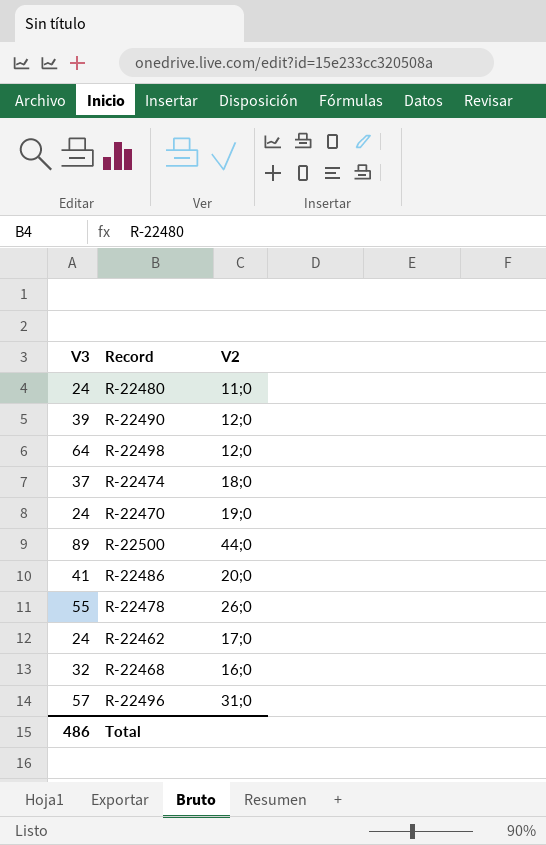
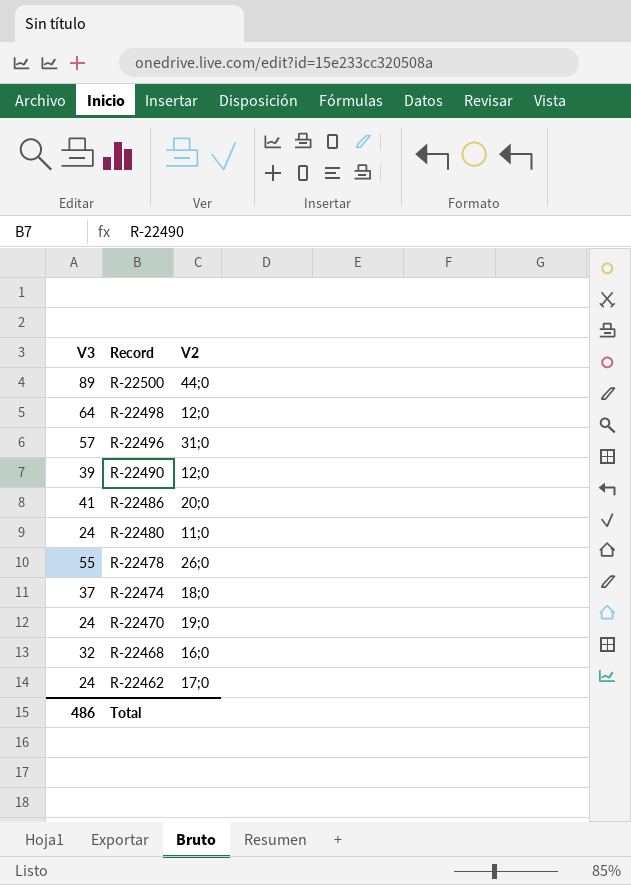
row order: none -> Record descending

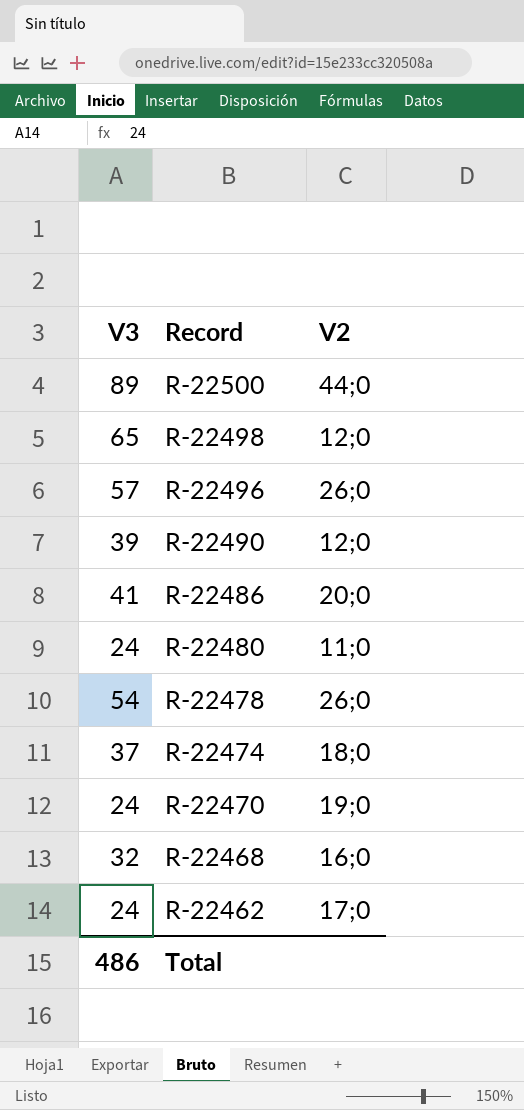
R-22498 | V3: 64 -> 65
R-22496 | V2: 31;0 -> 26;0
R-22478 | V3: 55 -> 54

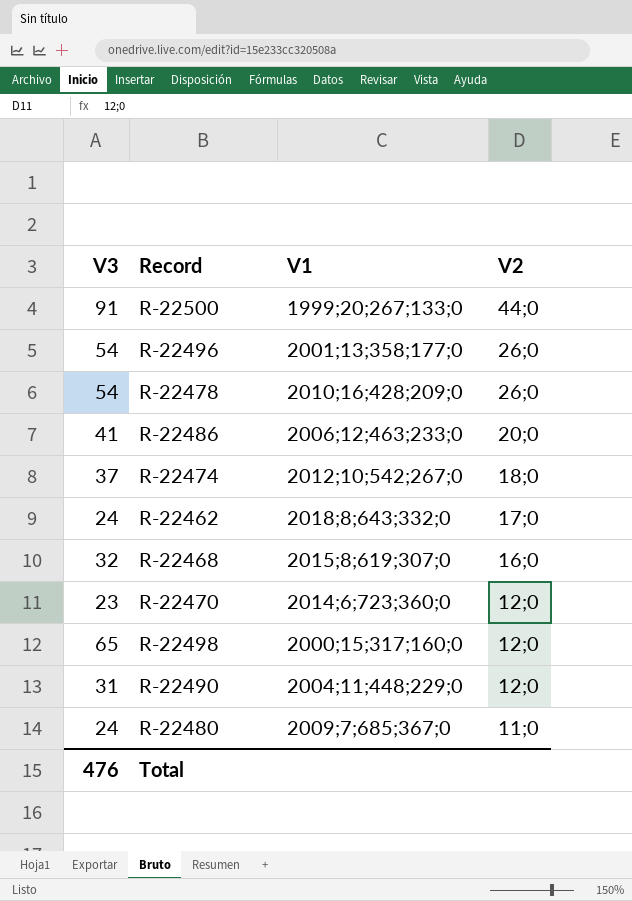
row order: Record descending -> V2 descending
column V1 | position: none -> 3
R-22500 | V3: 89 -> 91
R-22496 | V3: 57 -> 54
R-22470 | V3: 24 -> 23
R-22470 | V2: 19;0 -> 12;0
R-22490 | V3: 39 -> 31
Total | V3: 486 -> 476

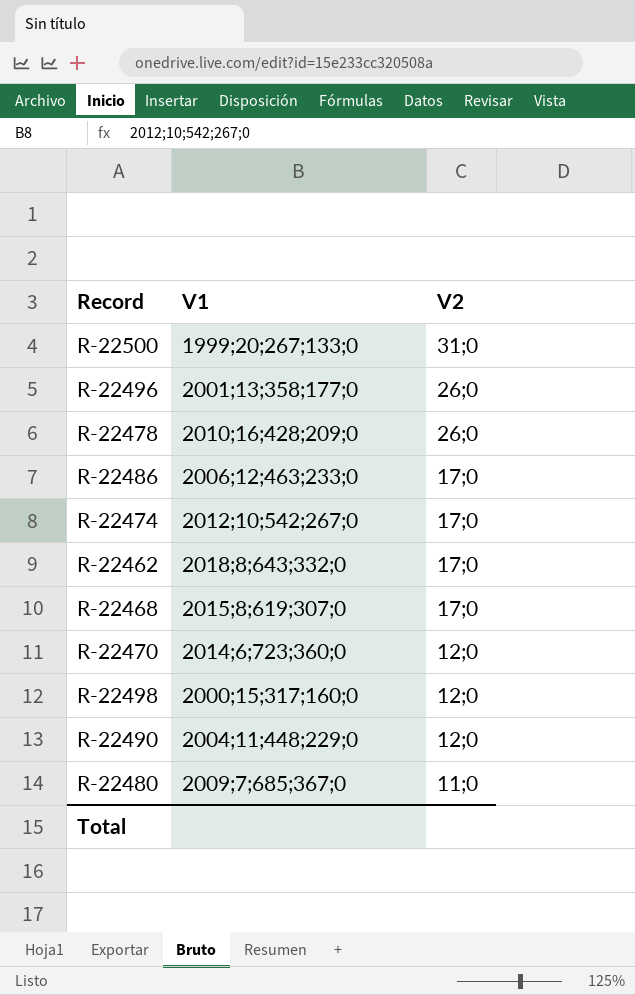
column V3 | position: 1 -> none
R-22500 | V2: 44;0 -> 31;0
R-22486 | V2: 20;0 -> 17;0
R-22474 | V2: 18;0 -> 17;0
R-22468 | V2: 16;0 -> 17;0

